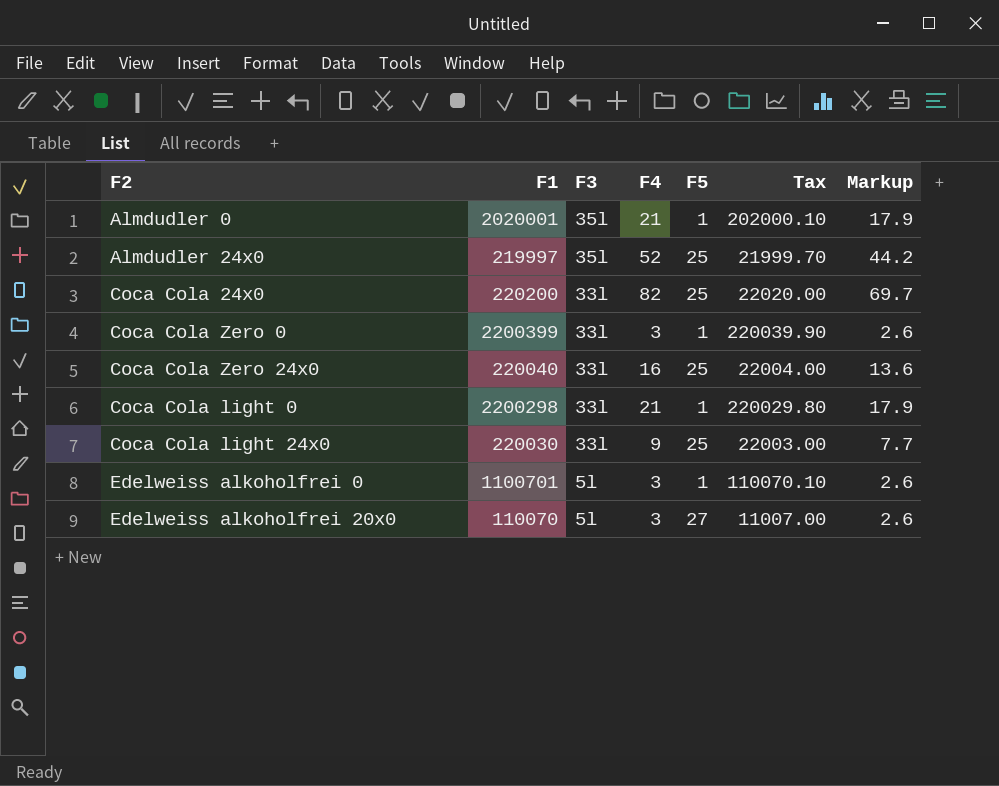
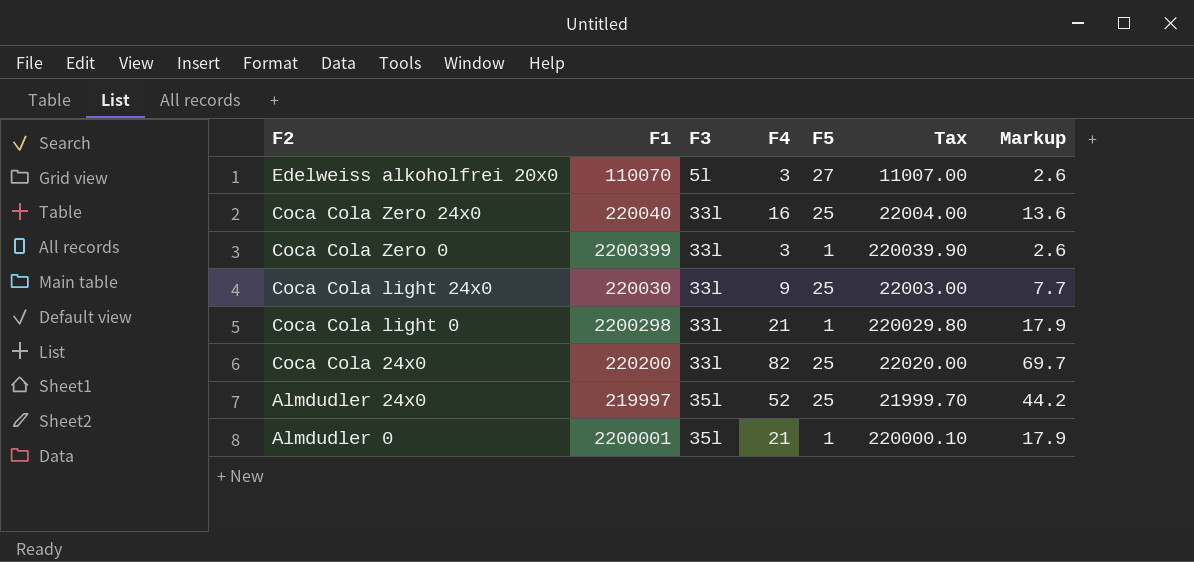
row order: F3 descending -> F2 descending
row Edelweiss alkoholfrei 0: 1100701 | 5l | 3 | 1 | 110070.10 | 2.6 -> none
Almdudler 0 | F1: 2020001 -> 2200001
Almdudler 0 | Tax: 202000.10 -> 220000.10

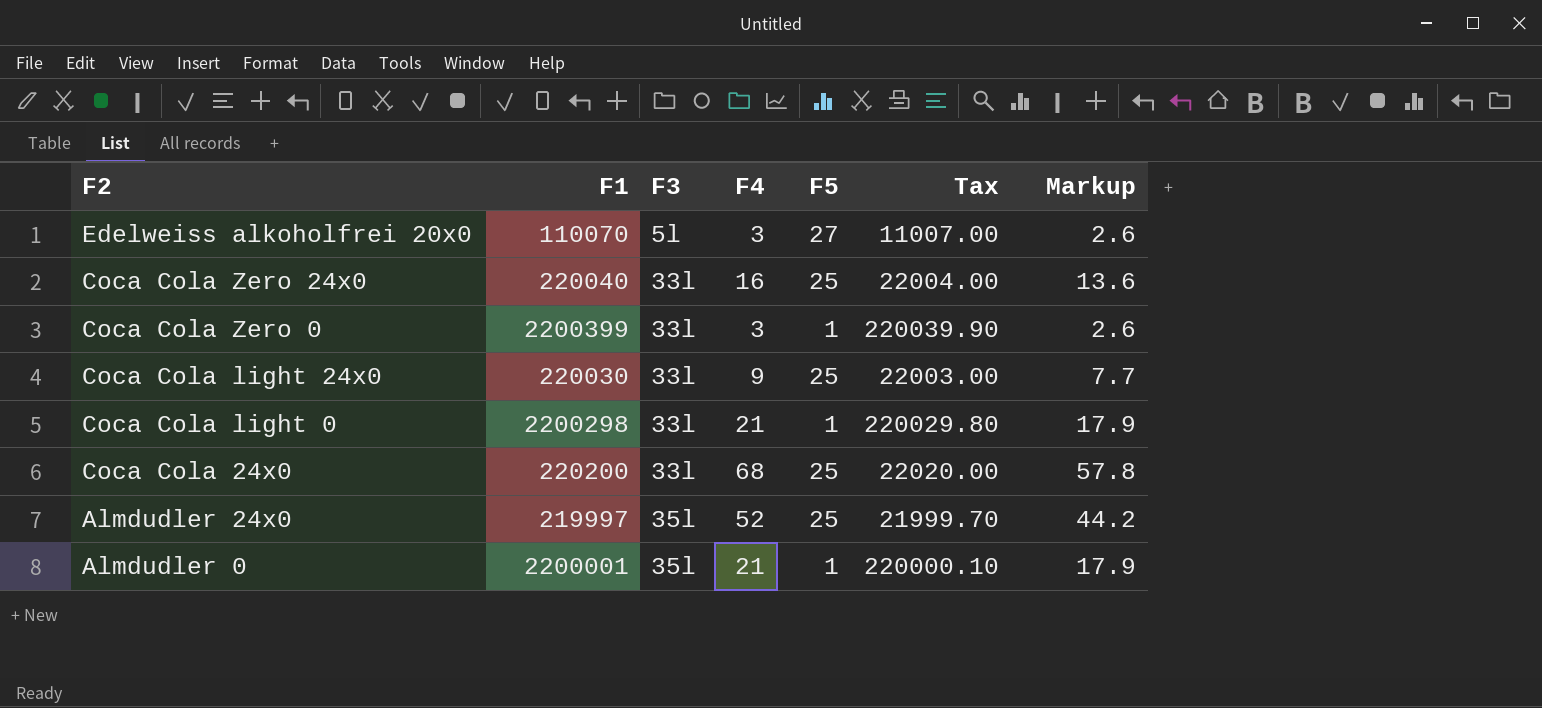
Coca Cola 24x0 | F4: 82 -> 68
Coca Cola 24x0 | Markup: 69.7 -> 57.8

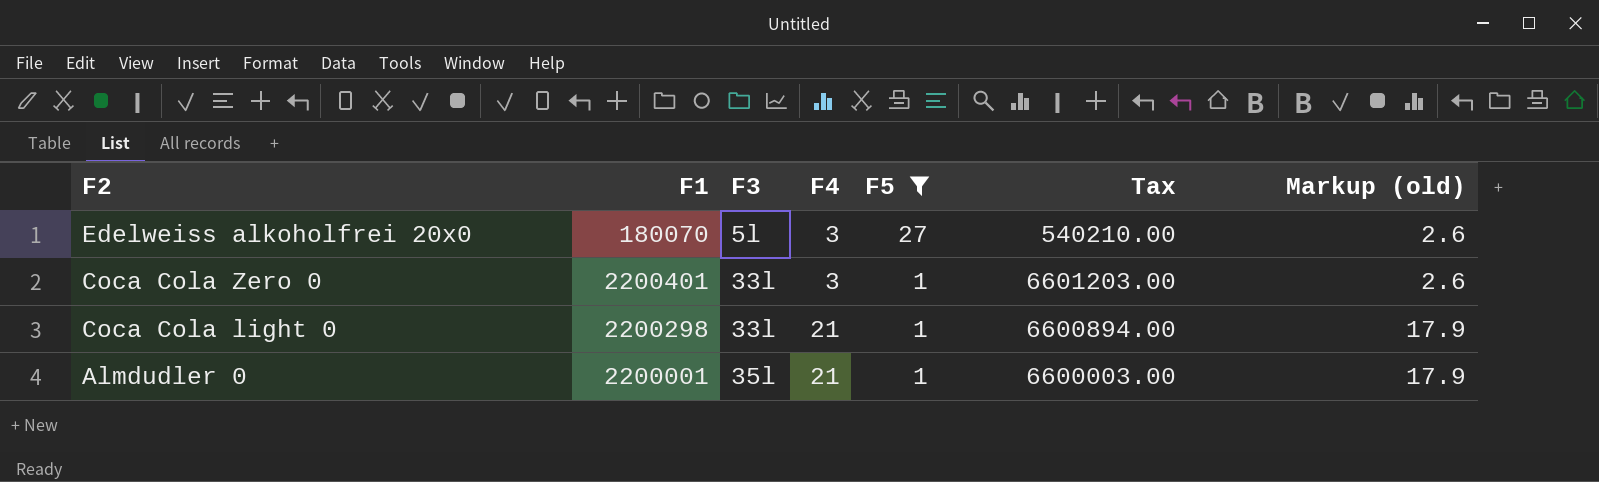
filter: none -> F5 != 25
column Tax | formula: [F1] * 0.1 -> [F1] * 3
column name: Markup -> Markup (old)
Edelweiss alkoholfrei 20x0 | F1: 110070 -> 180070
Coca Cola Zero 0 | F1: 2200399 -> 2200401

